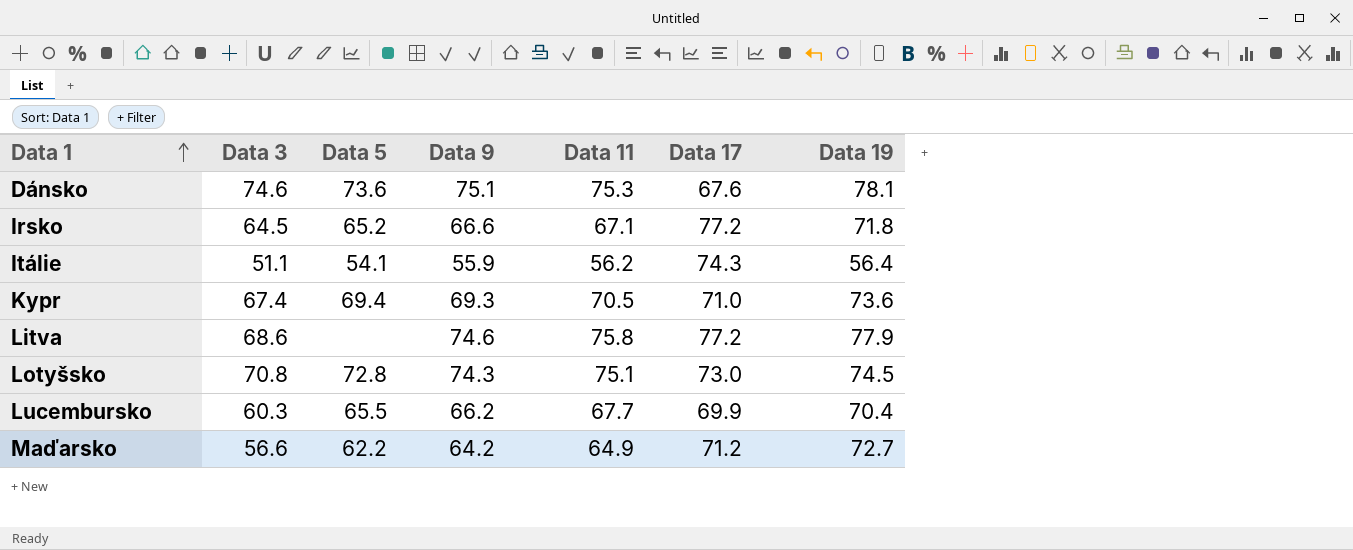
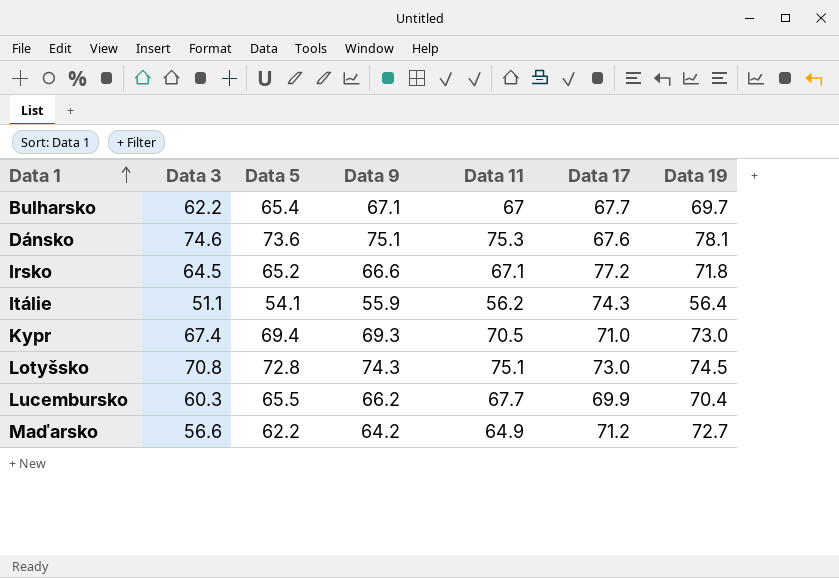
row Litva: 68.6 | none | 74.6 | 75.8 | 77.2 | 77.9 -> none
row Bulharsko: none -> 62.2 | 65.4 | 67.1 | 67 | 67.7 | 69.7
Kypr | Data 19: 73.6 -> 73.0

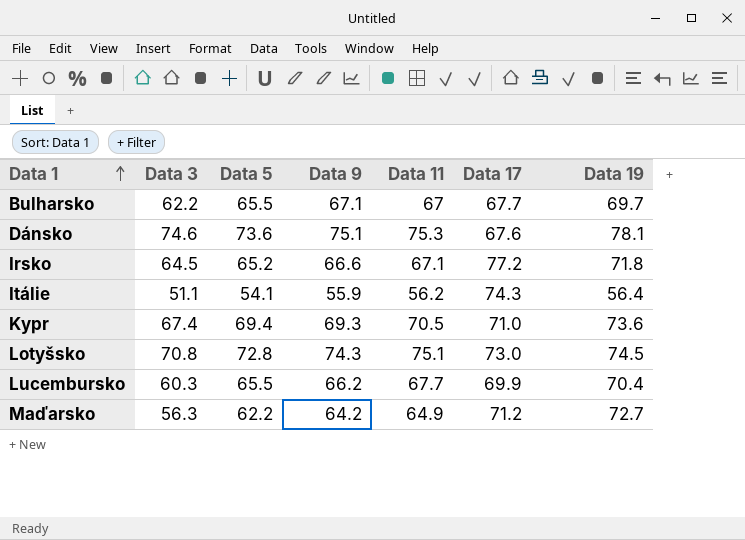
Bulharsko | Data 5: 65.4 -> 65.5
Kypr | Data 19: 73.0 -> 73.6
Maďarsko | Data 3: 56.6 -> 56.3

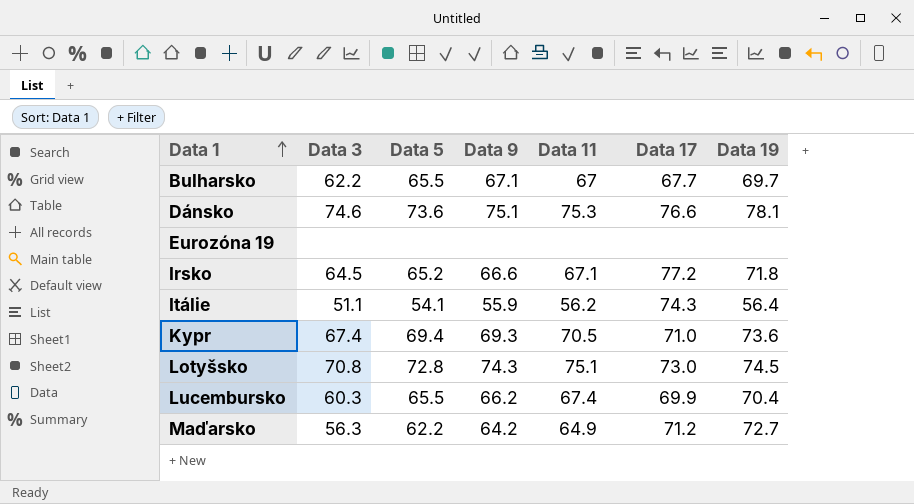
Dánsko | Data 17: 67.6 -> 76.6
row Eurozóna 19: none -> none | none | none | none | none | none
Lucembursko | Data 11: 67.7 -> 67.4

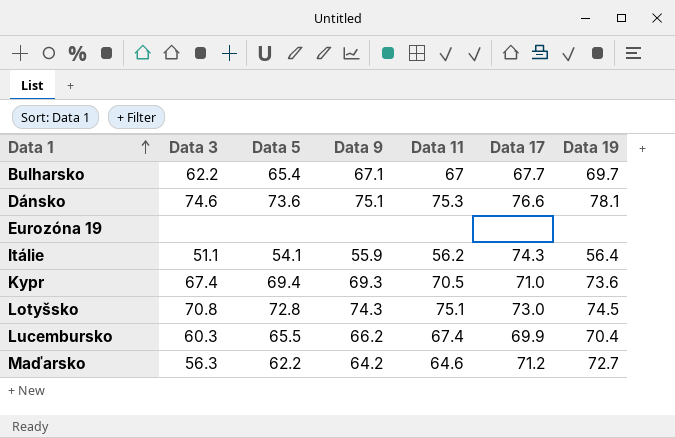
row Irsko: 64.5 | 65.2 | 66.6 | 67.1 | 77.2 | 71.8 -> none
Bulharsko | Data 5: 65.5 -> 65.4
Maďarsko | Data 11: 64.9 -> 64.6

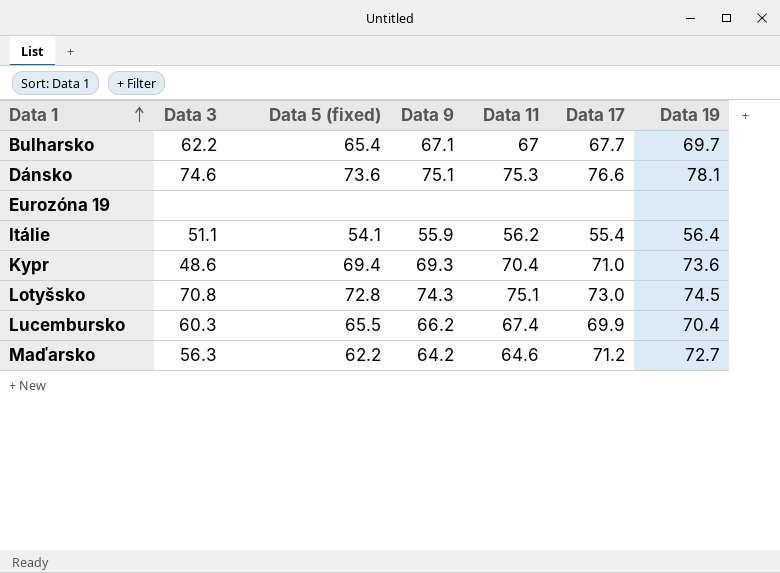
column name: Data 5 -> Data 5 (fixed)
Itálie | Data 17: 74.3 -> 55.4
Kypr | Data 3: 67.4 -> 48.6
Kypr | Data 11: 70.5 -> 70.4

